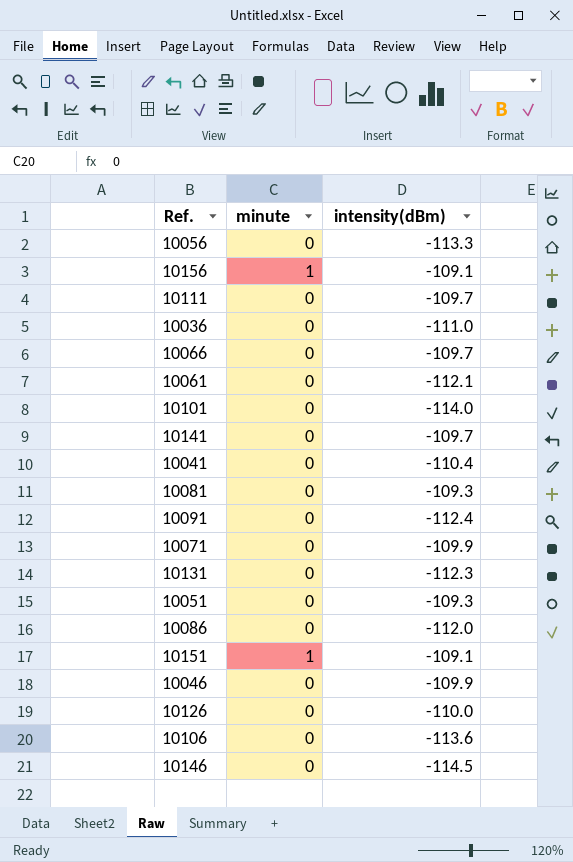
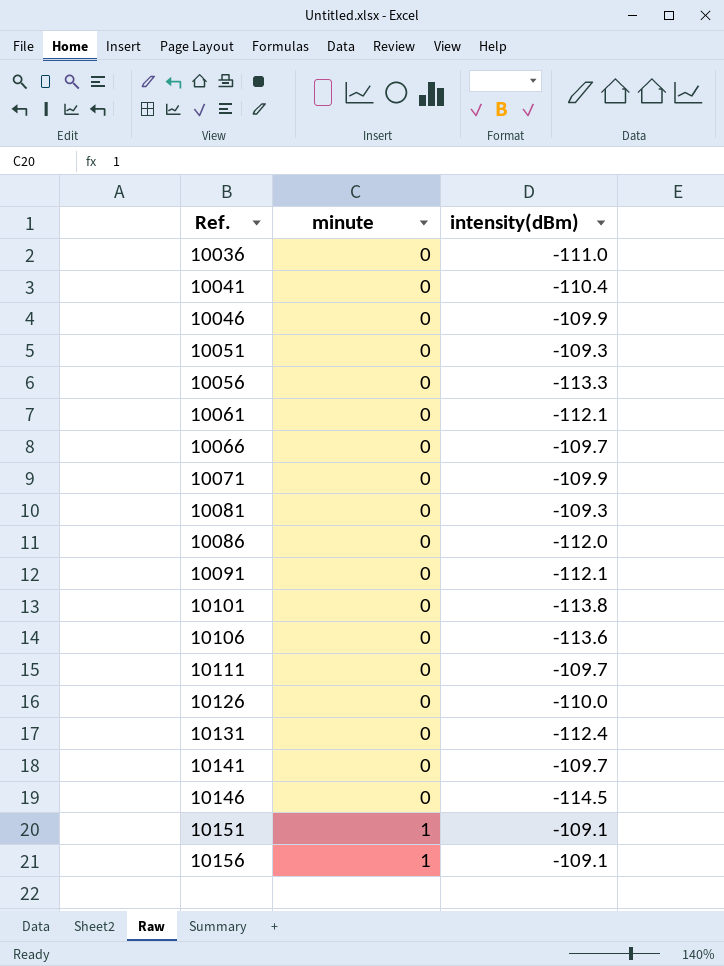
row order: none -> Ref. ascending
10091 | intensity(dBm): -112.4 -> -112.1
10101 | intensity(dBm): -114.0 -> -113.8
10131 | intensity(dBm): -112.3 -> -112.4

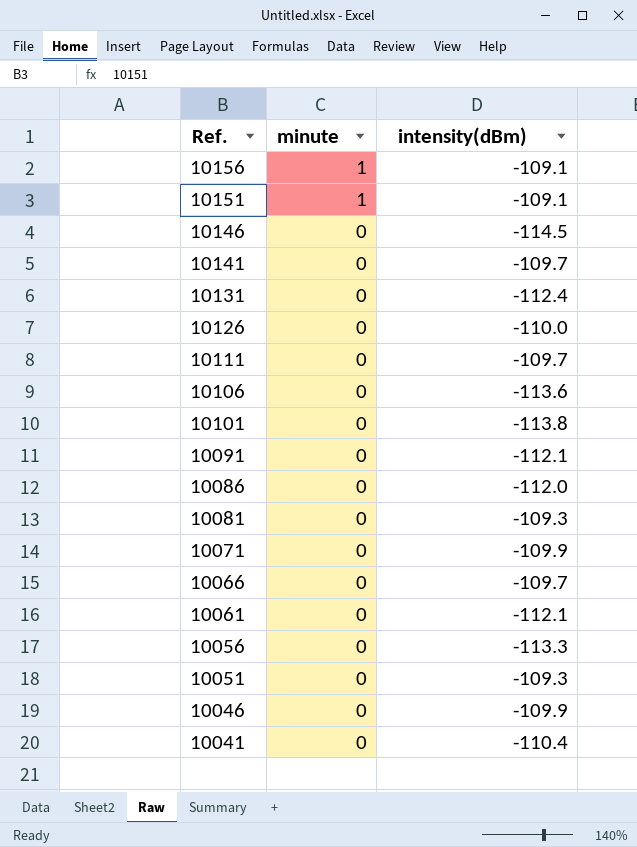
row order: Ref. ascending -> Ref. descending
row 10036: 0 | -111.0 -> none

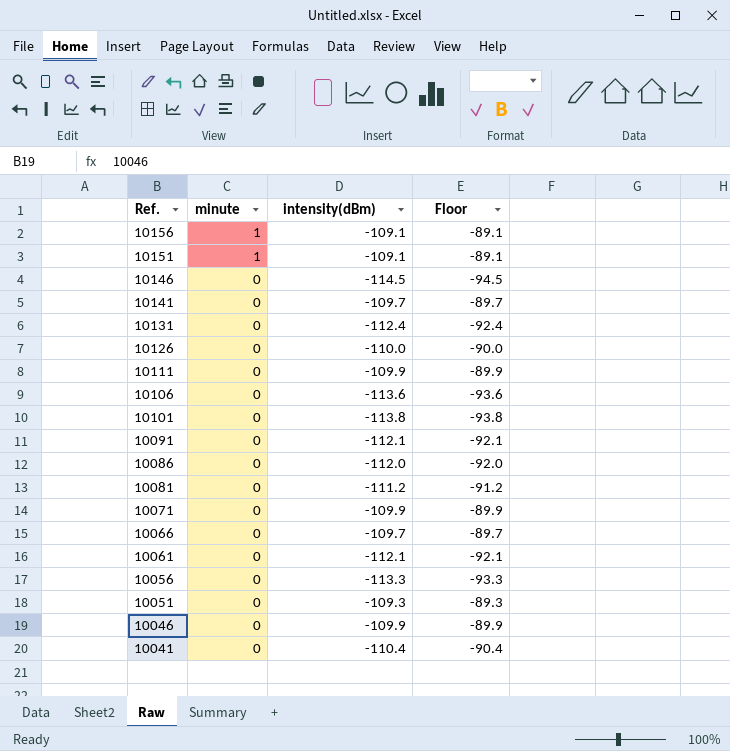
column Floor | formula: none -> [intensity(dBm)] + 20
10111 | intensity(dBm): -109.7 -> -109.9
10081 | intensity(dBm): -109.3 -> -111.2

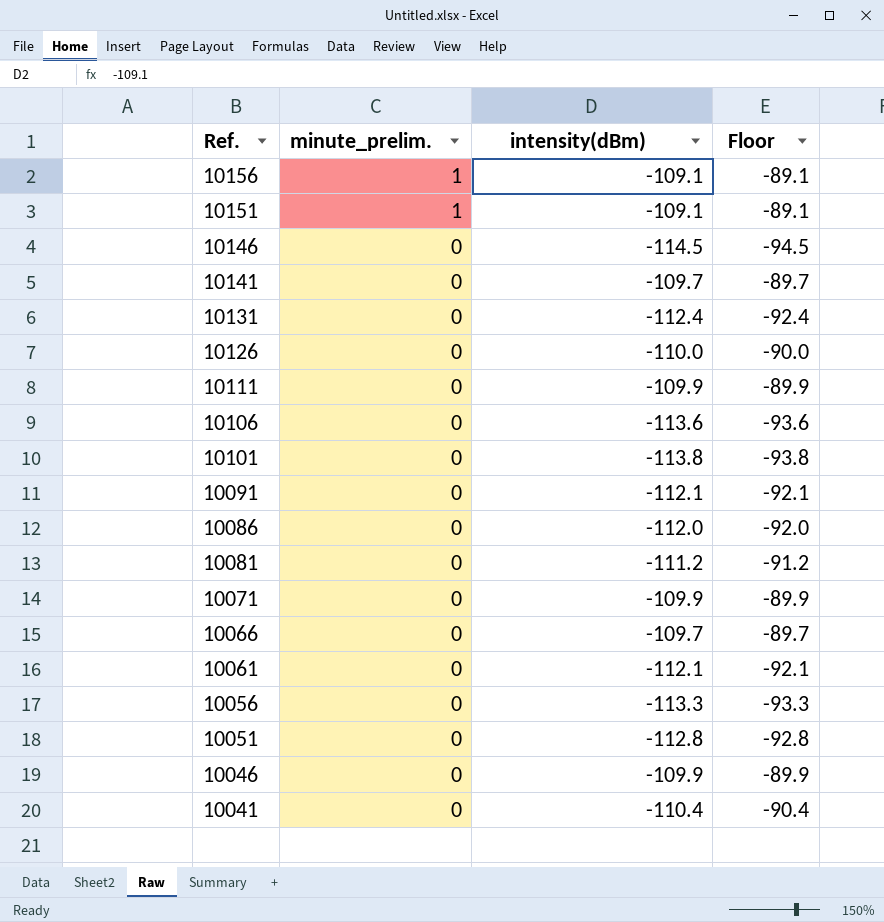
column name: minute -> minute_prelim.
10051 | intensity(dBm): -109.3 -> -112.8
10051 | Floor: -89.3 -> -92.8

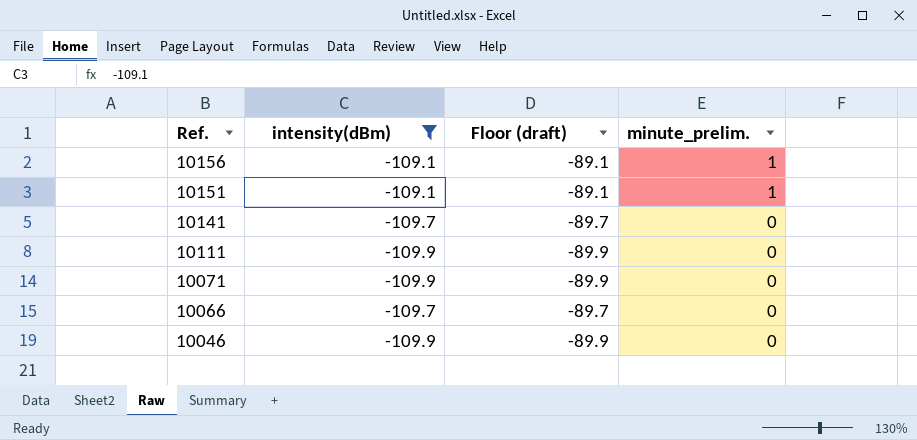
filter: none -> intensity(dBm) >= -109.9
column name: Floor -> Floor (draft)
column minute_prelim. | position: 2 -> 4

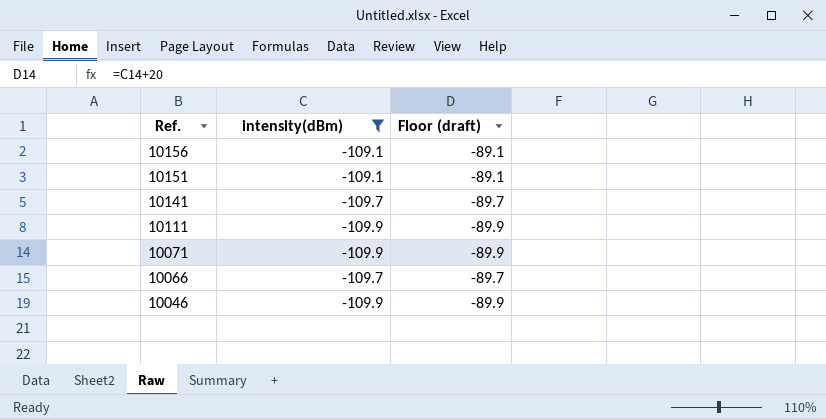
column minute_prelim. | position: 4 -> none

